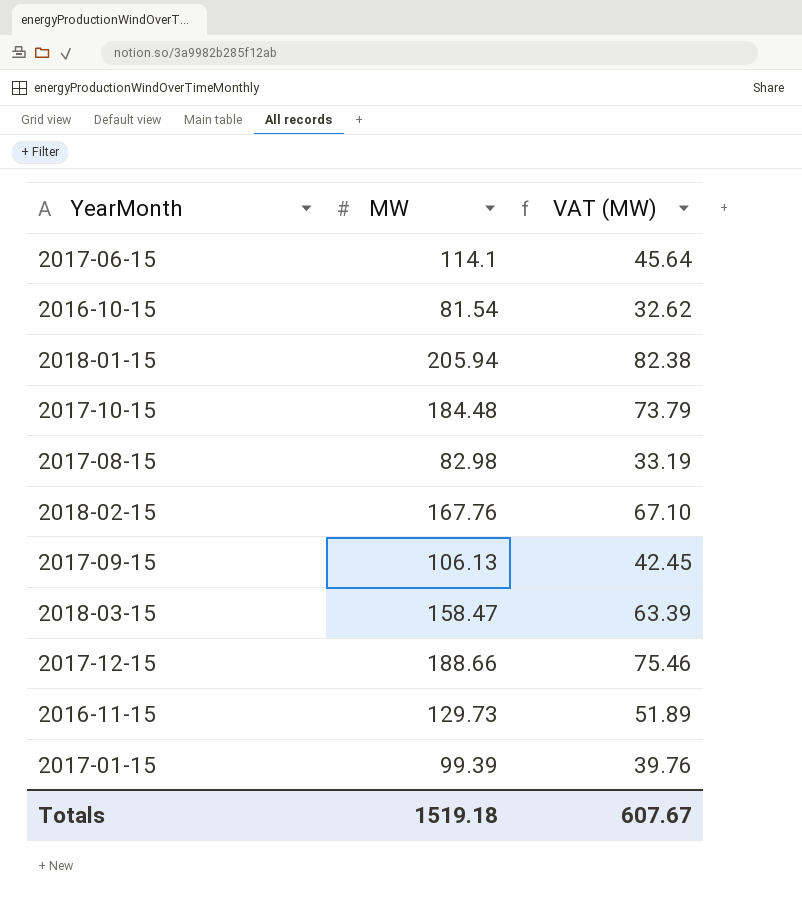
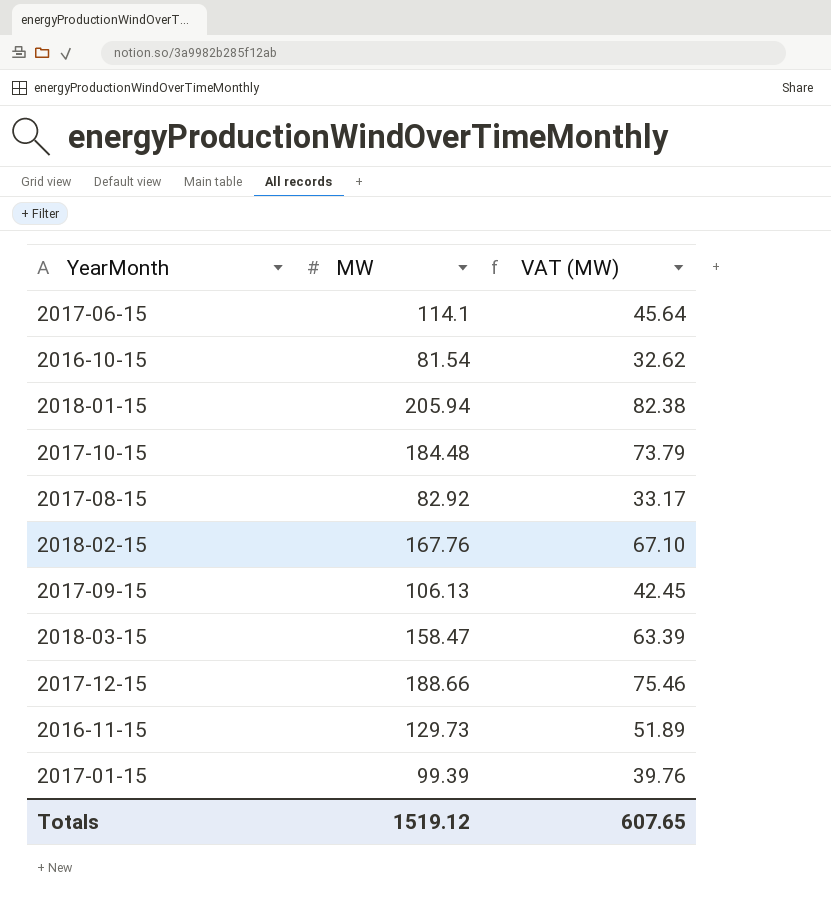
2017-08-15 | MW: 82.98 -> 82.92
2017-08-15 | VAT (MW): 33.19 -> 33.17
Totals | MW: 1519.18 -> 1519.12
Totals | VAT (MW): 607.67 -> 607.65

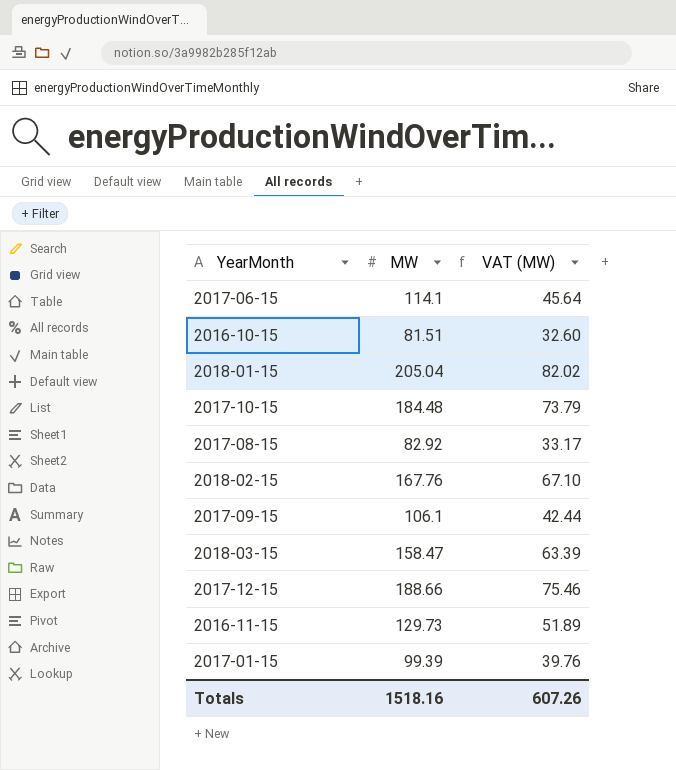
2016-10-15 | MW: 81.54 -> 81.51
2016-10-15 | VAT (MW): 32.62 -> 32.60
2018-01-15 | MW: 205.94 -> 205.04
2018-01-15 | VAT (MW): 82.38 -> 82.02
2017-09-15 | MW: 106.13 -> 106.1
2017-09-15 | VAT (MW): 42.45 -> 42.44
Totals | MW: 1519.12 -> 1518.16
Totals | VAT (MW): 607.65 -> 607.26

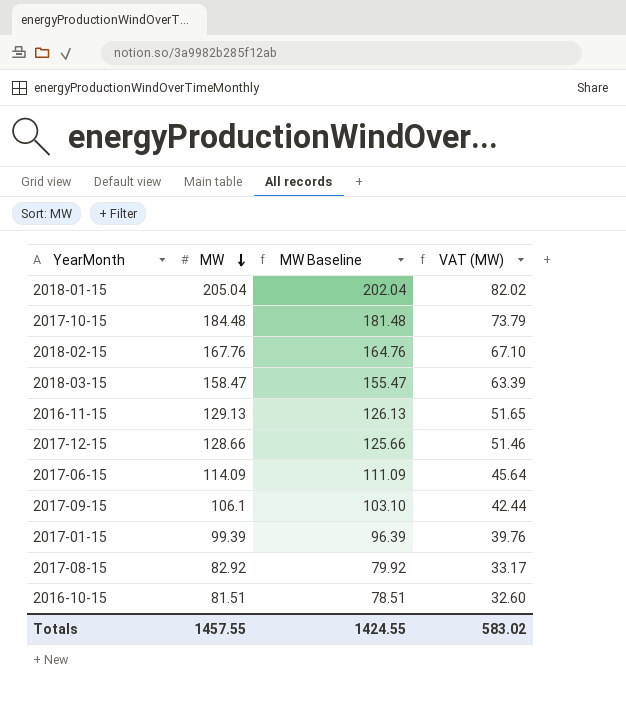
row order: none -> MW descending
column MW Baseline | formula: none -> [MW] - 3
2016-11-15 | MW: 129.73 -> 129.13
2016-11-15 | VAT (MW): 51.89 -> 51.65
2017-12-15 | MW: 188.66 -> 128.66
2017-12-15 | VAT (MW): 75.46 -> 51.46
2017-06-15 | MW: 114.1 -> 114.09
Totals | MW: 1518.16 -> 1457.55
Totals | VAT (MW): 607.26 -> 583.02

